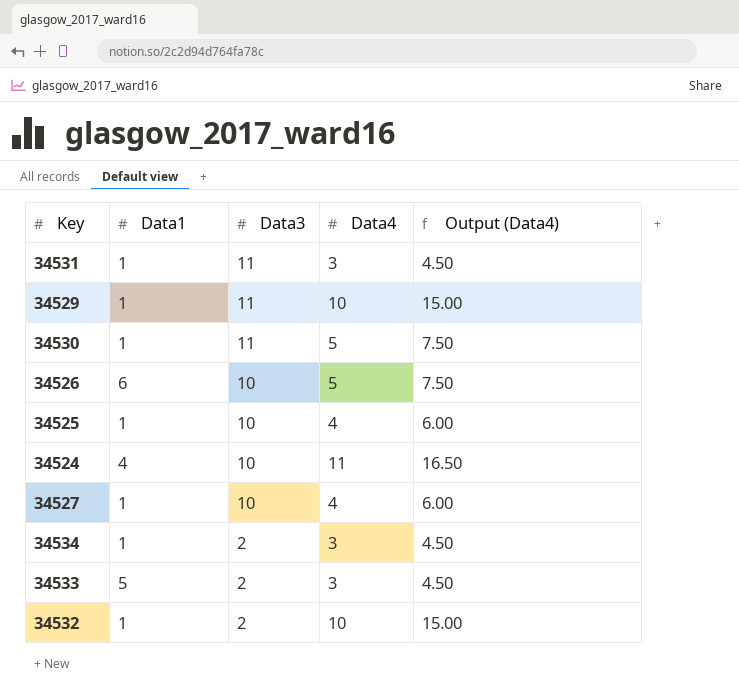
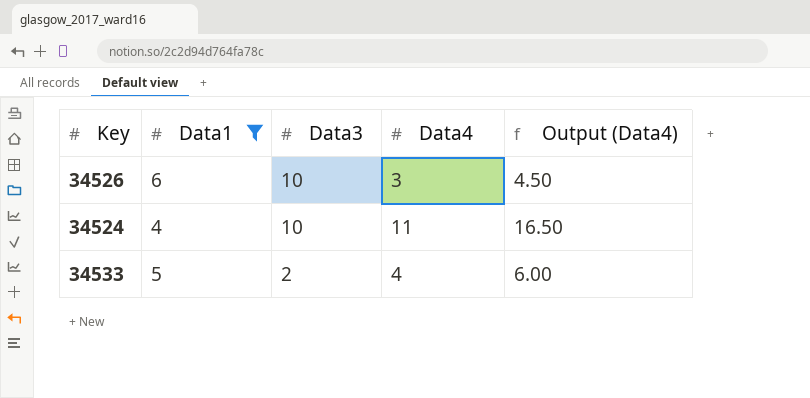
filter: none -> Data1 != 1
34526 | Data4: 5 -> 3
34526 | Output (Data4): 7.50 -> 4.50
34533 | Data4: 3 -> 4
34533 | Output (Data4): 4.50 -> 6.00

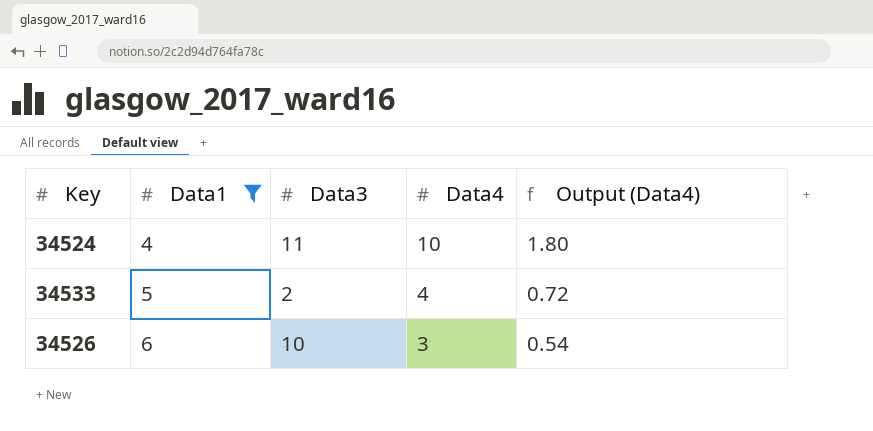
row order: Data3 descending -> Data1 ascending
column Output (Data4) | formula: [Data4] * 1.5 -> [Data4] * 0.18
34524 | Data3: 10 -> 11
34524 | Data4: 11 -> 10

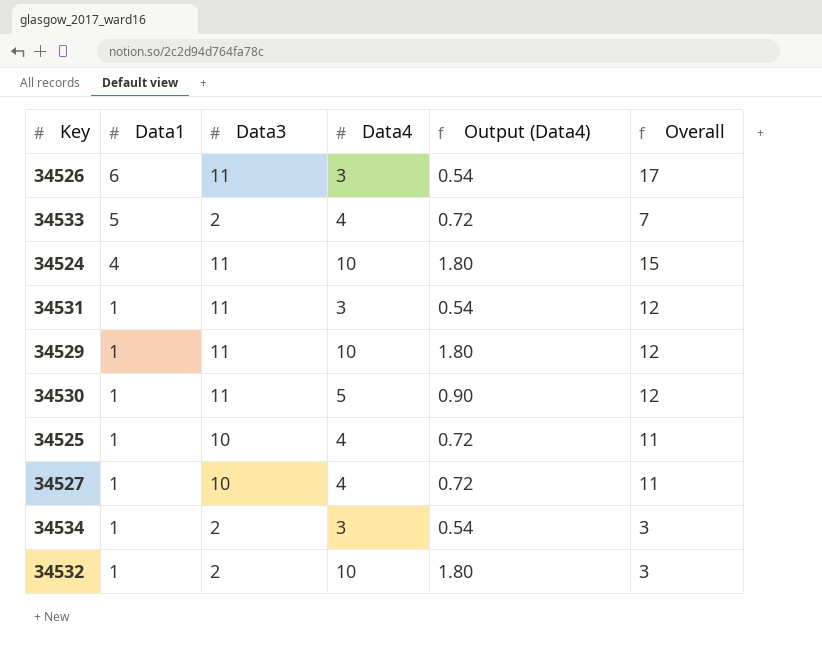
filter: Data1 != 1 -> none
row order: Data1 ascending -> Data1 descending
column Overall | formula: none -> [Data1] + [Data3]
34526 | Data3: 10 -> 11

